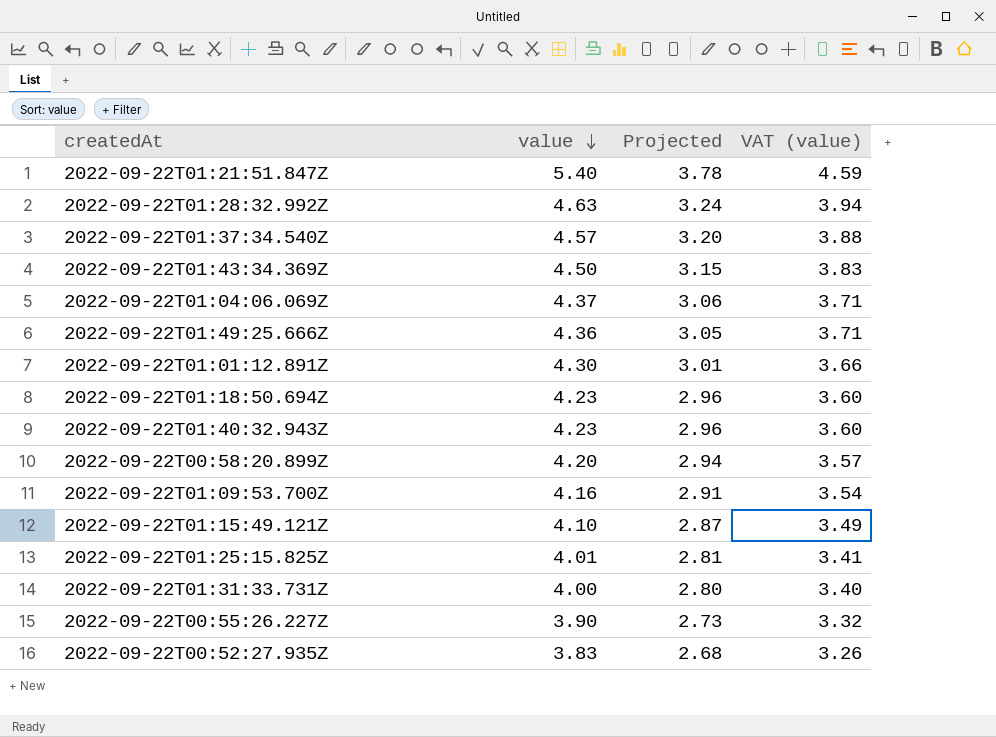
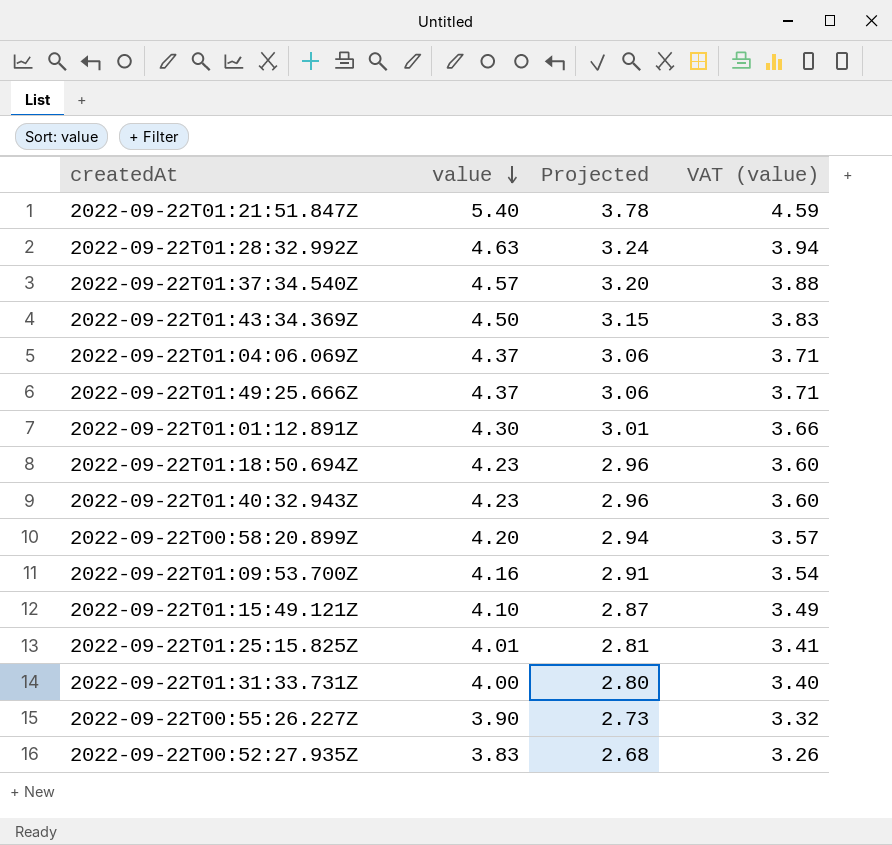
2022-09-22T01:49:25.666Z | value: 4.36 -> 4.37
2022-09-22T01:49:25.666Z | Projected: 3.05 -> 3.06

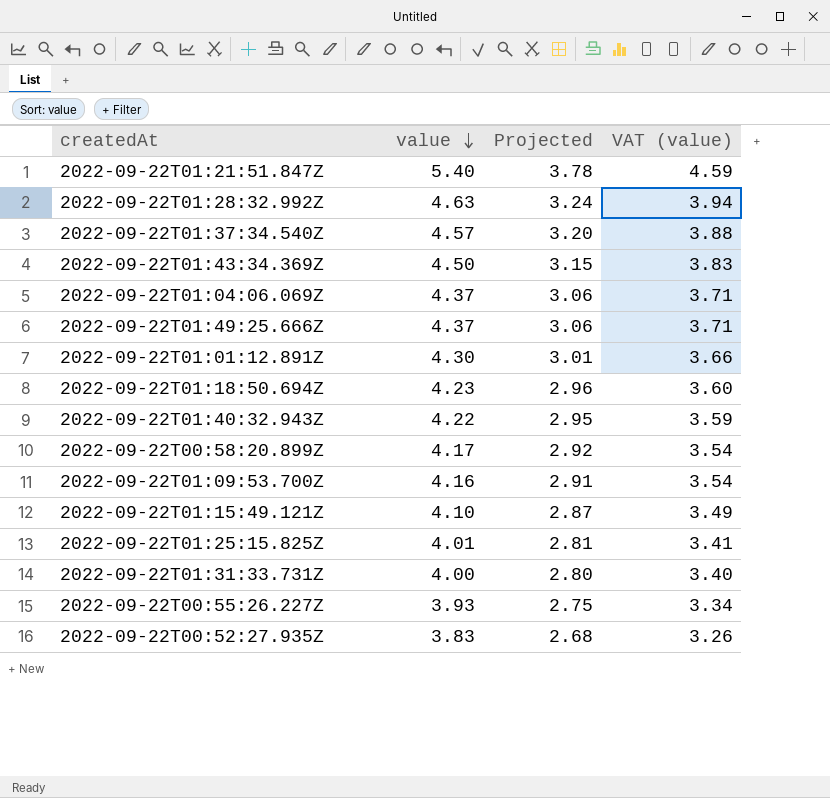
2022-09-22T01:40:32.943Z | value: 4.23 -> 4.22
2022-09-22T01:40:32.943Z | Projected: 2.96 -> 2.95
2022-09-22T01:40:32.943Z | VAT (value): 3.60 -> 3.59
2022-09-22T00:58:20.899Z | value: 4.20 -> 4.17
2022-09-22T00:58:20.899Z | Projected: 2.94 -> 2.92
2022-09-22T00:58:20.899Z | VAT (value): 3.57 -> 3.54
2022-09-22T00:55:26.227Z | value: 3.90 -> 3.93
2022-09-22T00:55:26.227Z | Projected: 2.73 -> 2.75
2022-09-22T00:55:26.227Z | VAT (value): 3.32 -> 3.34

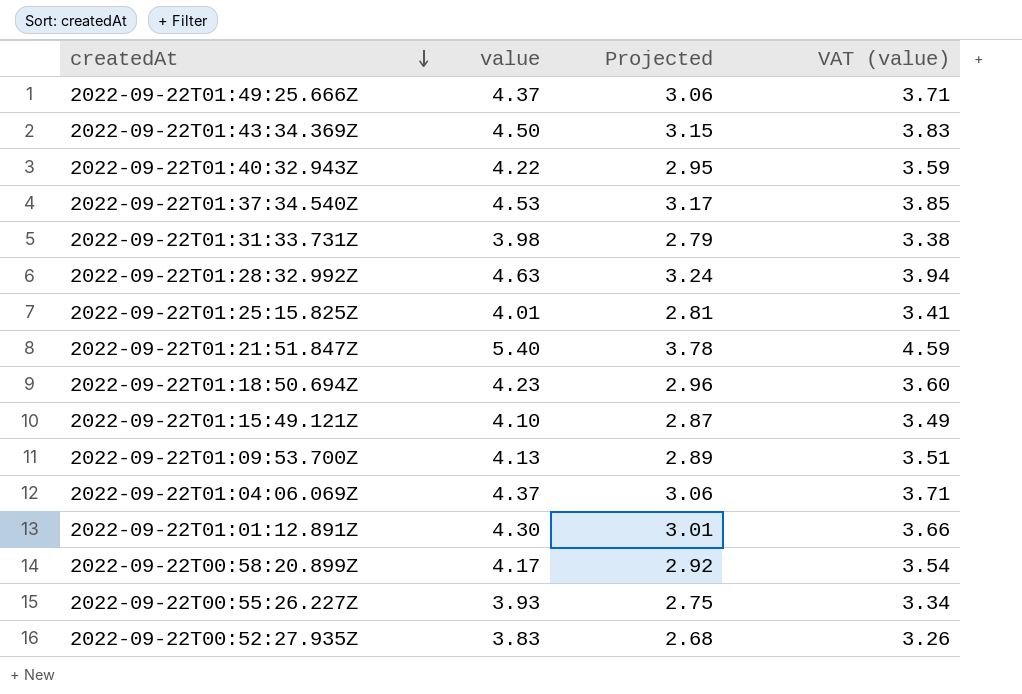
row order: value descending -> createdAt descending
2022-09-22T01:37:34.540Z | value: 4.57 -> 4.53
2022-09-22T01:37:34.540Z | Projected: 3.20 -> 3.17
2022-09-22T01:37:34.540Z | VAT (value): 3.88 -> 3.85
2022-09-22T01:31:33.731Z | value: 4.00 -> 3.98
2022-09-22T01:31:33.731Z | Projected: 2.80 -> 2.79
2022-09-22T01:31:33.731Z | VAT (value): 3.40 -> 3.38
2022-09-22T01:09:53.700Z | value: 4.16 -> 4.13
2022-09-22T01:09:53.700Z | Projected: 2.91 -> 2.89
2022-09-22T01:09:53.700Z | VAT (value): 3.54 -> 3.51

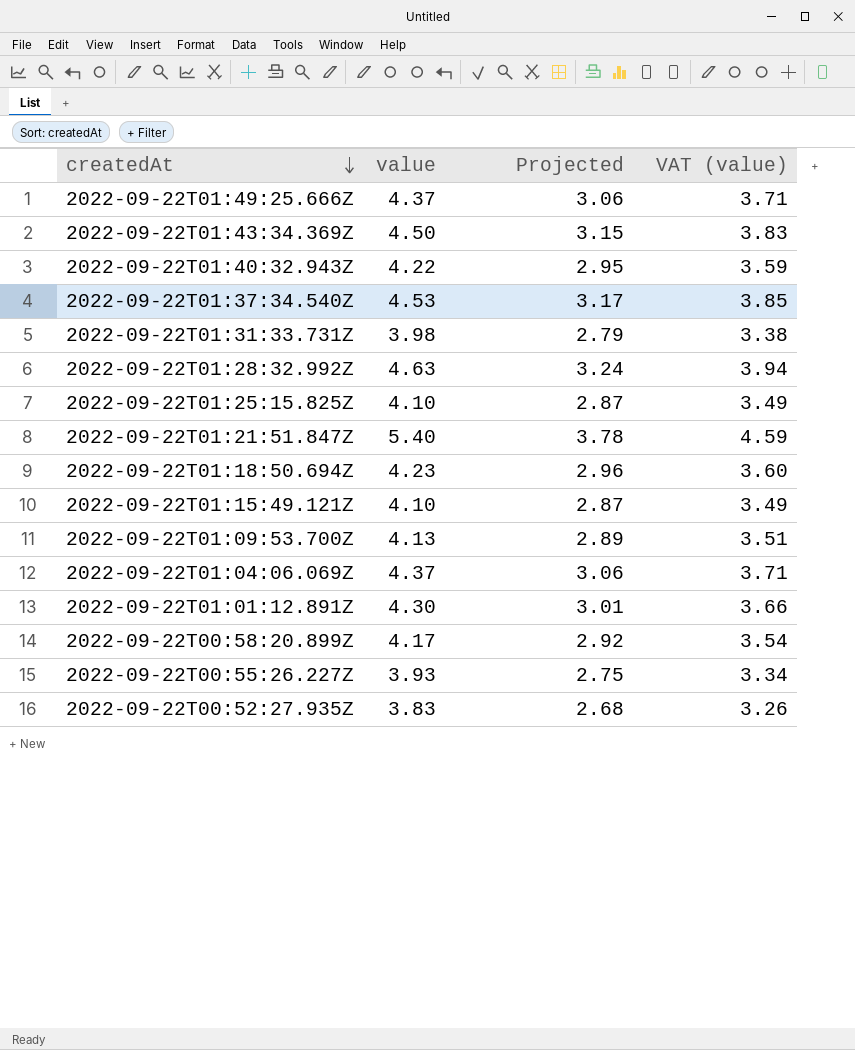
2022-09-22T01:25:15.825Z | value: 4.01 -> 4.10
2022-09-22T01:25:15.825Z | Projected: 2.81 -> 2.87
2022-09-22T01:25:15.825Z | VAT (value): 3.41 -> 3.49

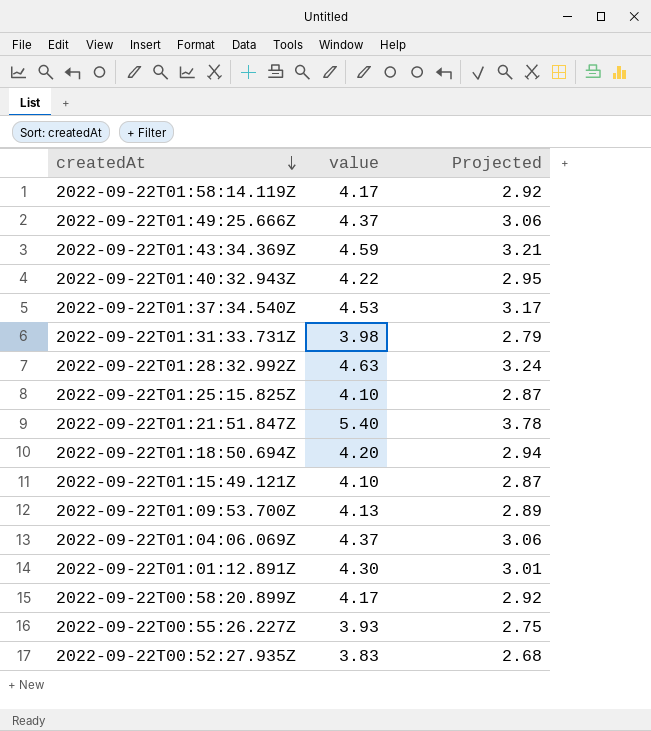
column VAT (value) | formula: [value] * 0.85 -> none
row 2022-09-22T01:58:14.119Z: none -> 4.17 | 2.92
2022-09-22T01:43:34.369Z | value: 4.50 -> 4.59
2022-09-22T01:43:34.369Z | Projected: 3.15 -> 3.21
2022-09-22T01:18:50.694Z | value: 4.23 -> 4.20
2022-09-22T01:18:50.694Z | Projected: 2.96 -> 2.94

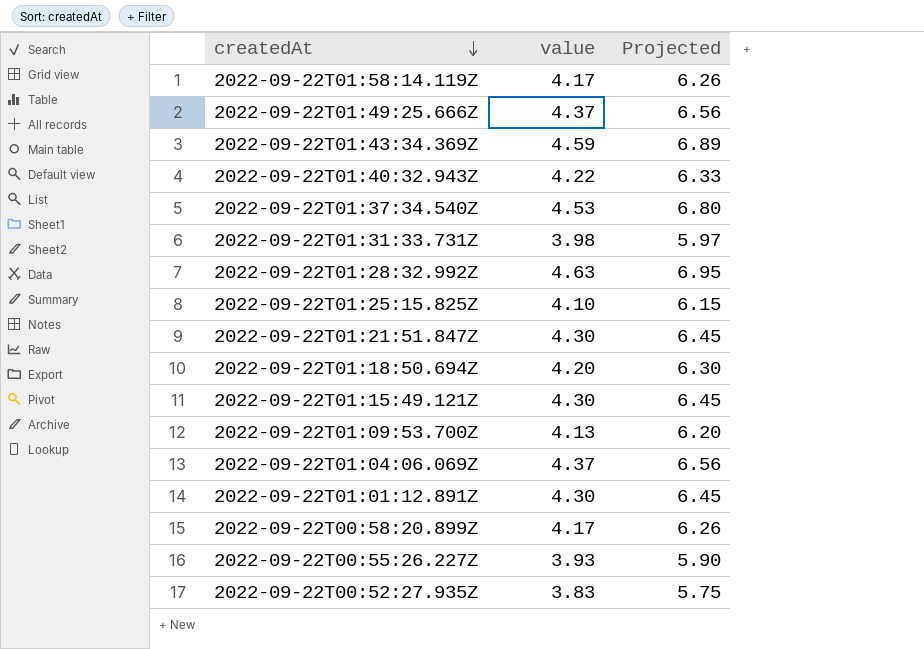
column Projected | formula: [value] * 0.7 -> [value] * 1.5
2022-09-22T01:21:51.847Z | value: 5.40 -> 4.30
2022-09-22T01:15:49.121Z | value: 4.10 -> 4.30

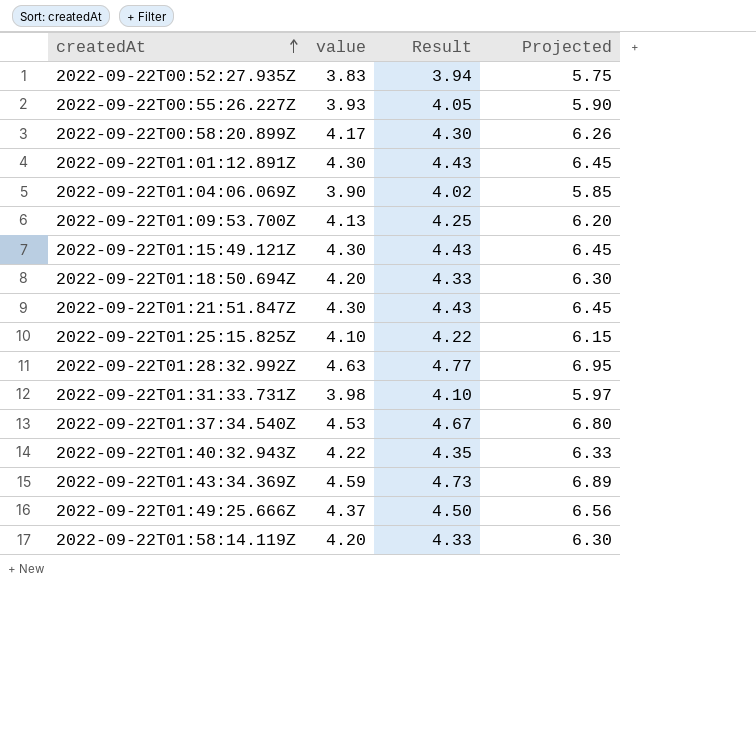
row order: createdAt descending -> createdAt ascending
column Result | formula: none -> [value] * 1.03
2022-09-22T01:04:06.069Z | value: 4.37 -> 3.90
2022-09-22T01:04:06.069Z | Projected: 6.56 -> 5.85
2022-09-22T01:58:14.119Z | value: 4.17 -> 4.20
2022-09-22T01:58:14.119Z | Projected: 6.26 -> 6.30

